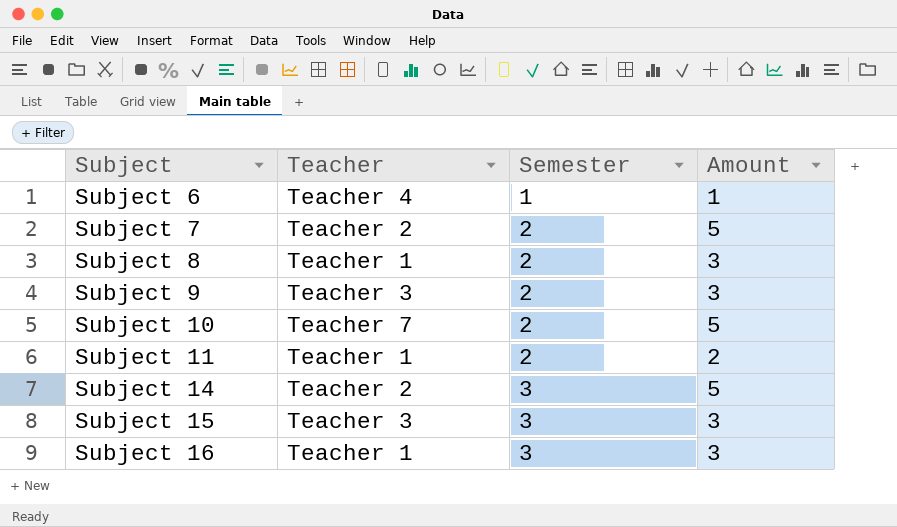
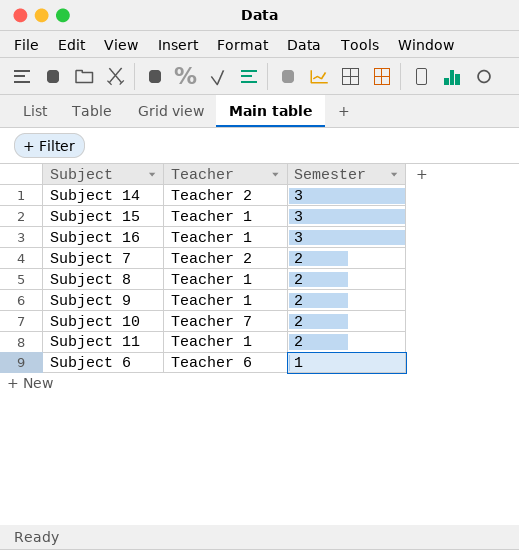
row order: Subject ascending -> Semester descending
column Amount | position: 4 -> none
Subject 15 | Teacher: Teacher 3 -> Teacher 1
Subject 9 | Teacher: Teacher 3 -> Teacher 1
Subject 6 | Teacher: Teacher 4 -> Teacher 6

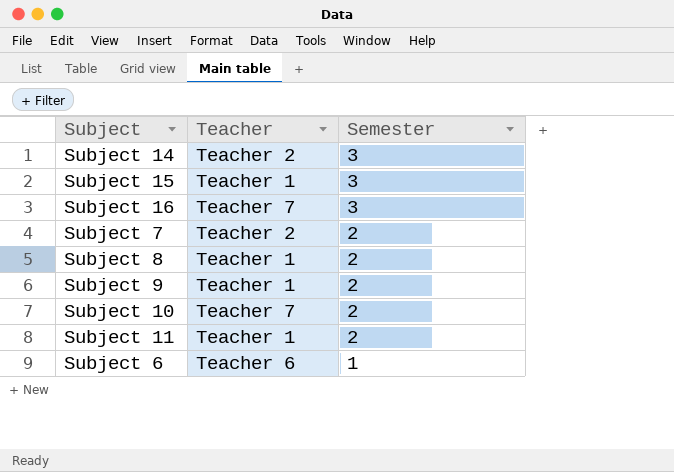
Subject 16 | Teacher: Teacher 1 -> Teacher 7

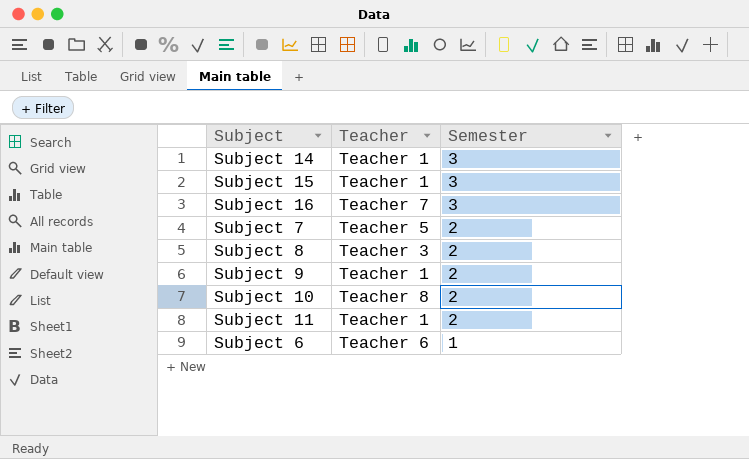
Subject 14 | Teacher: Teacher 2 -> Teacher 1
Subject 7 | Teacher: Teacher 2 -> Teacher 5
Subject 8 | Teacher: Teacher 1 -> Teacher 3
Subject 10 | Teacher: Teacher 7 -> Teacher 8

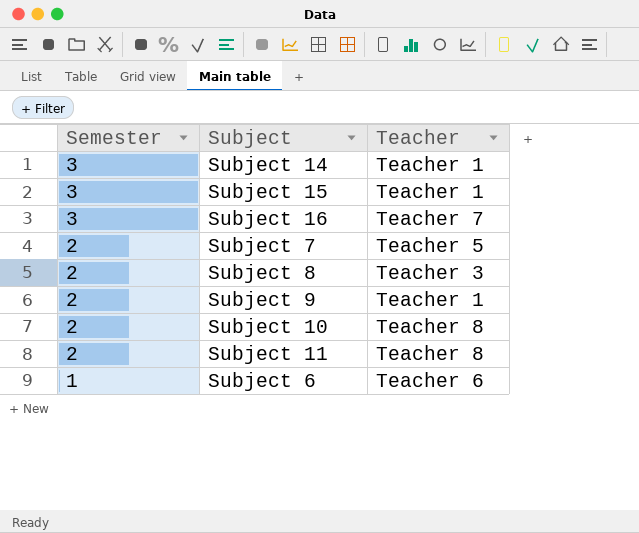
column Semester | position: 3 -> 1
Subject 11 | Teacher: Teacher 1 -> Teacher 8

